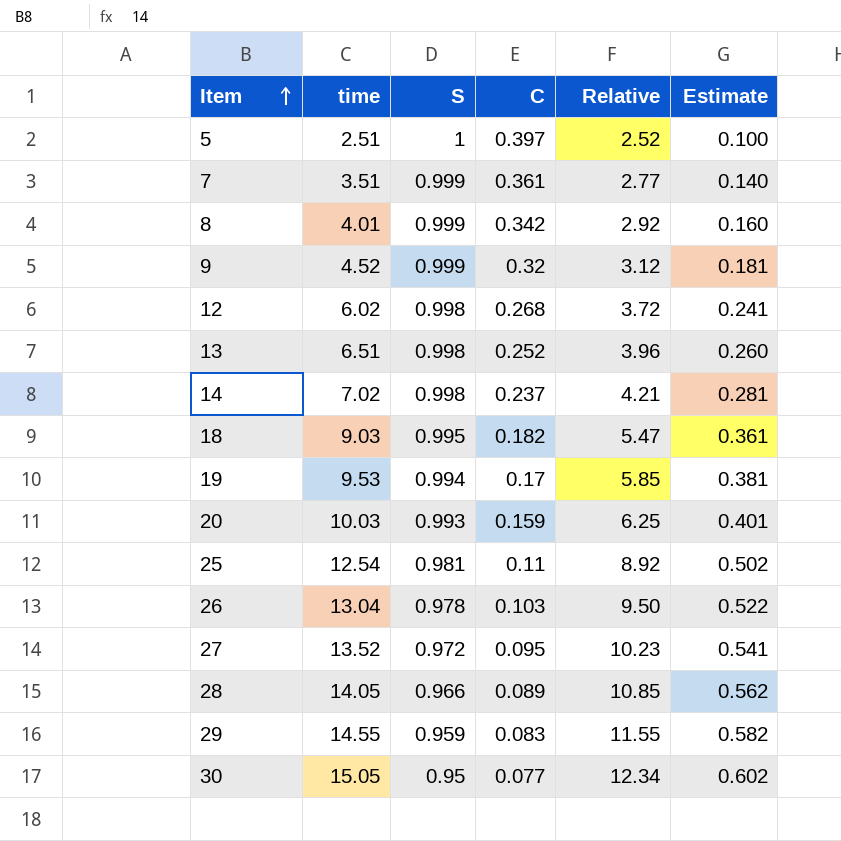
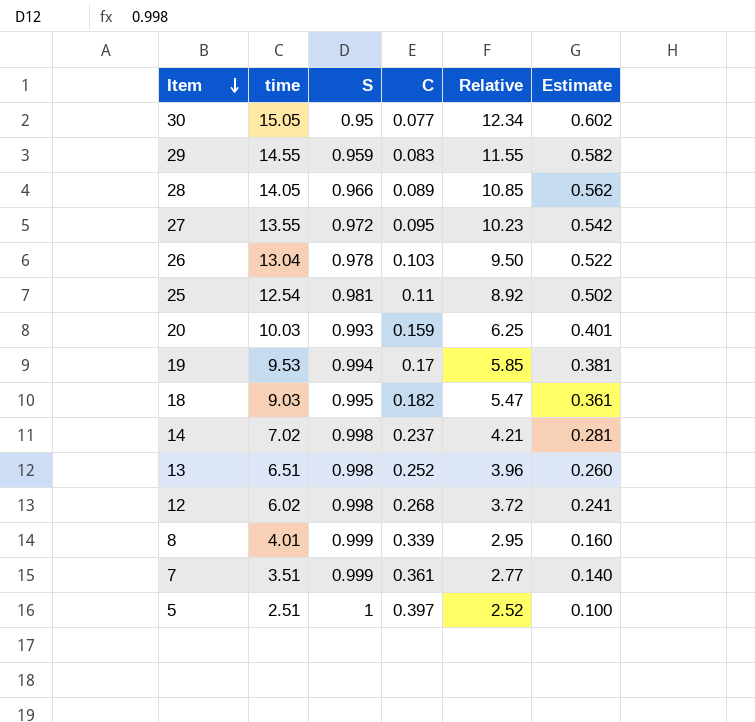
row order: Item ascending -> Item descending
row 9: 4.52 | 0.999 | 0.32 | 3.12 | 0.181 -> none
27 | time: 13.52 -> 13.55
27 | Estimate: 0.541 -> 0.542
8 | C: 0.342 -> 0.339
8 | Relative: 2.92 -> 2.95

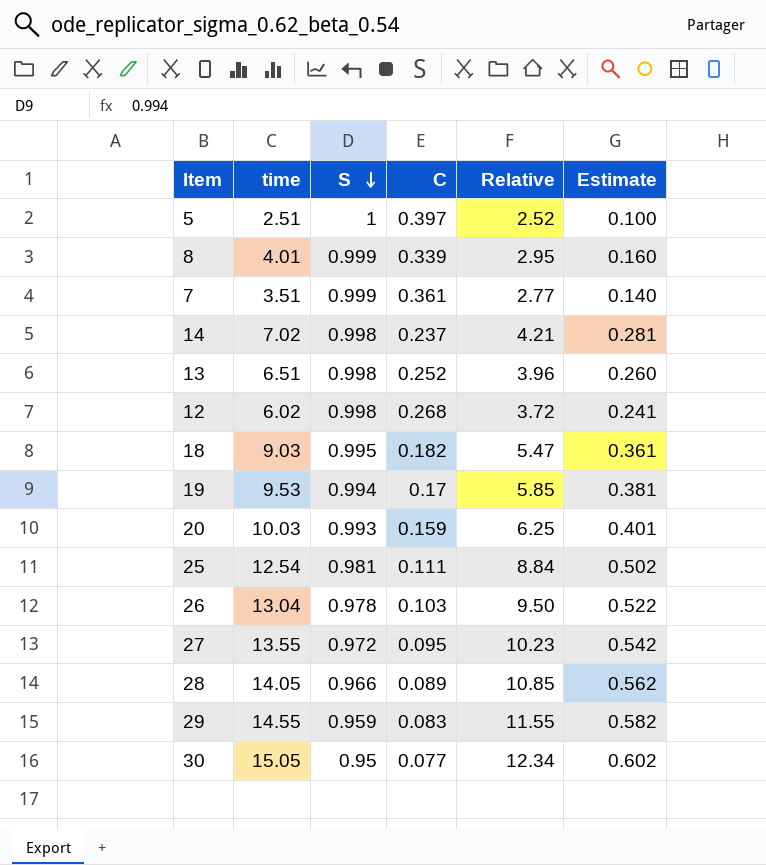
row order: Item descending -> S descending
25 | C: 0.11 -> 0.111
25 | Relative: 8.92 -> 8.84

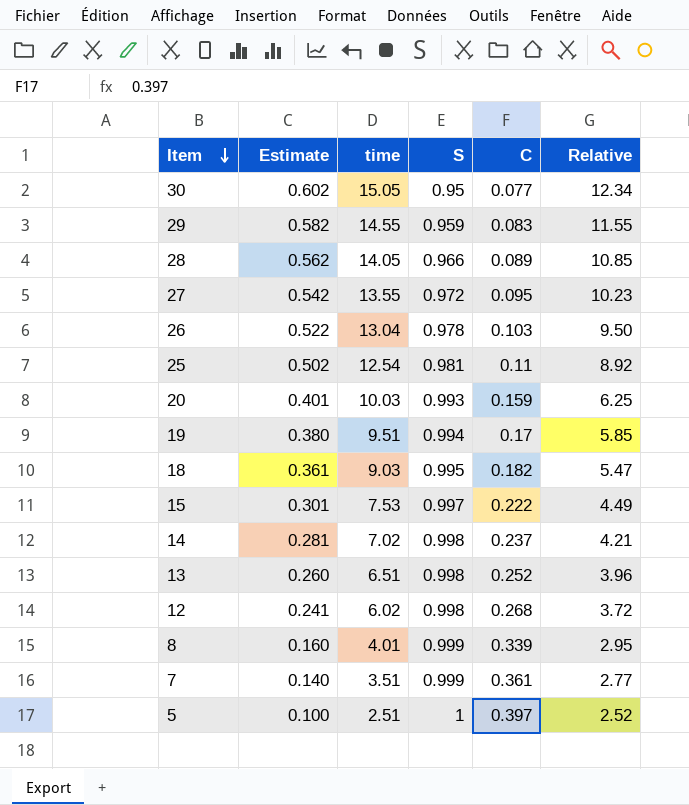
row order: S descending -> Item descending
column Estimate | position: 6 -> 2
25 | C: 0.111 -> 0.11
25 | Relative: 8.84 -> 8.92
19 | Estimate: 0.381 -> 0.380
19 | time: 9.53 -> 9.51
row 15: none -> 0.301 | 7.53 | 0.997 | 0.222 | 4.49

